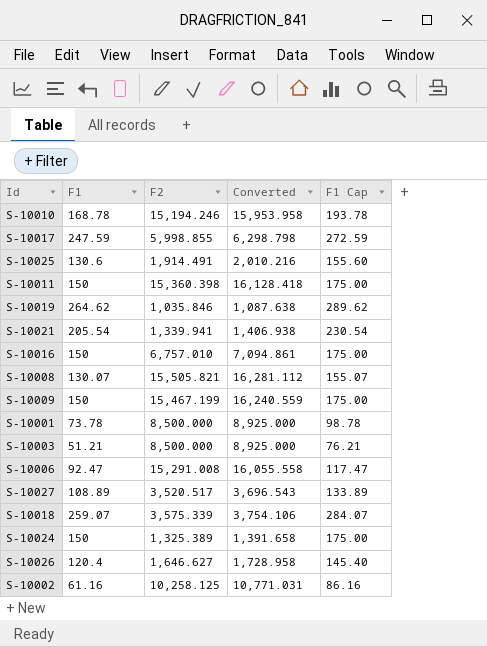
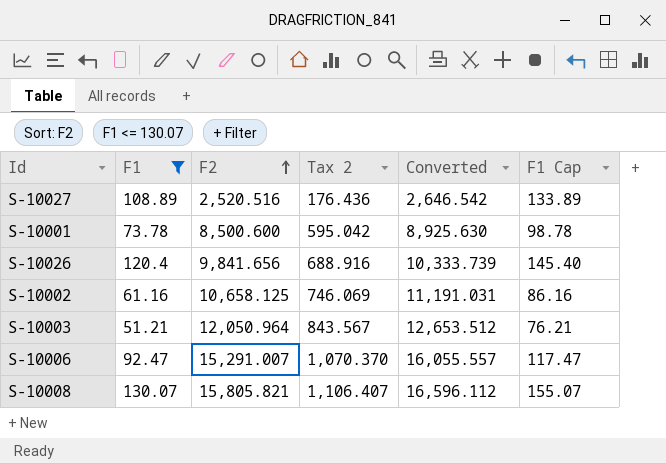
filter: none -> F1 <= 130.07
row order: none -> F2 ascending
column Tax 2 | formula: none -> [F2] * 0.07
S-10027 | F2: 3,520.517 -> 2,520.516
S-10027 | Converted: 3,696.543 -> 2,646.542
S-10001 | F2: 8,500.000 -> 8,500.600
S-10001 | Converted: 8,925.000 -> 8,925.630
S-10026 | F2: 1,646.627 -> 9,841.656
S-10026 | Converted: 1,728.958 -> 10,333.739
S-10002 | F2: 10,258.125 -> 10,658.125
S-10002 | Converted: 10,771.031 -> 11,191.031
S-10003 | F2: 8,500.000 -> 12,050.964
S-10003 | Converted: 8,925.000 -> 12,653.512
S-10006 | F2: 15,291.008 -> 15,291.007
S-10006 | Converted: 16,055.558 -> 16,055.557
S-10008 | F2: 15,505.821 -> 15,805.821
S-10008 | Converted: 16,281.112 -> 16,596.112

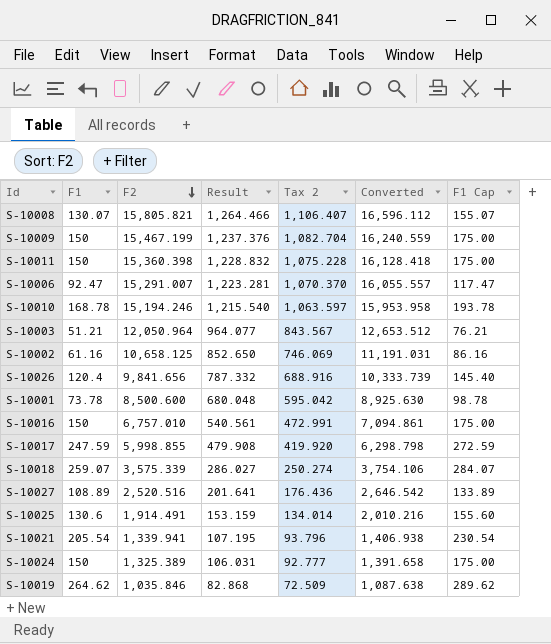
filter: F1 <= 130.07 -> none
row order: F2 ascending -> F2 descending
column Result | formula: none -> [F2] * 0.08

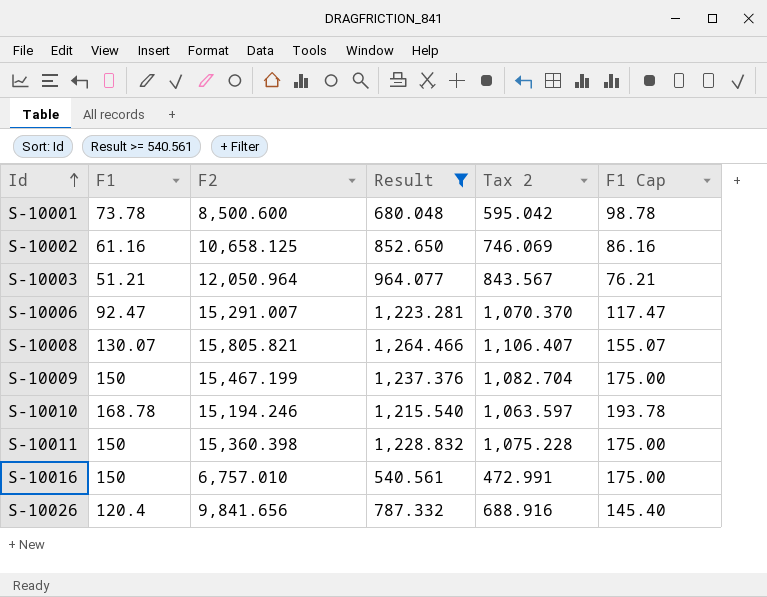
filter: none -> Result >= 540.561
row order: F2 descending -> Id ascending
column Converted | formula: [F2] * 1.05 -> none

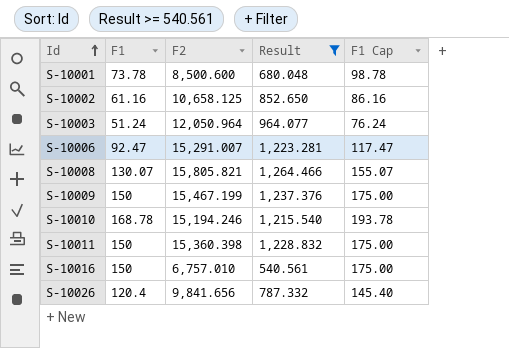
column Tax 2 | formula: [F2] * 0.07 -> none
S-10003 | F1: 51.21 -> 51.24
S-10003 | F1 Cap: 76.21 -> 76.24

